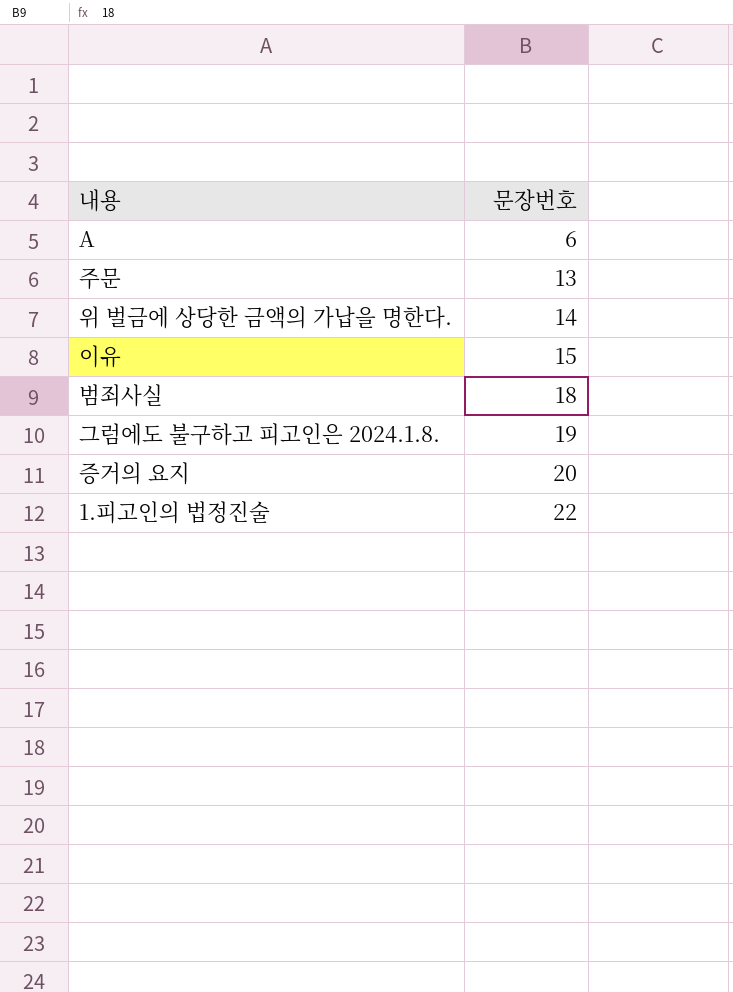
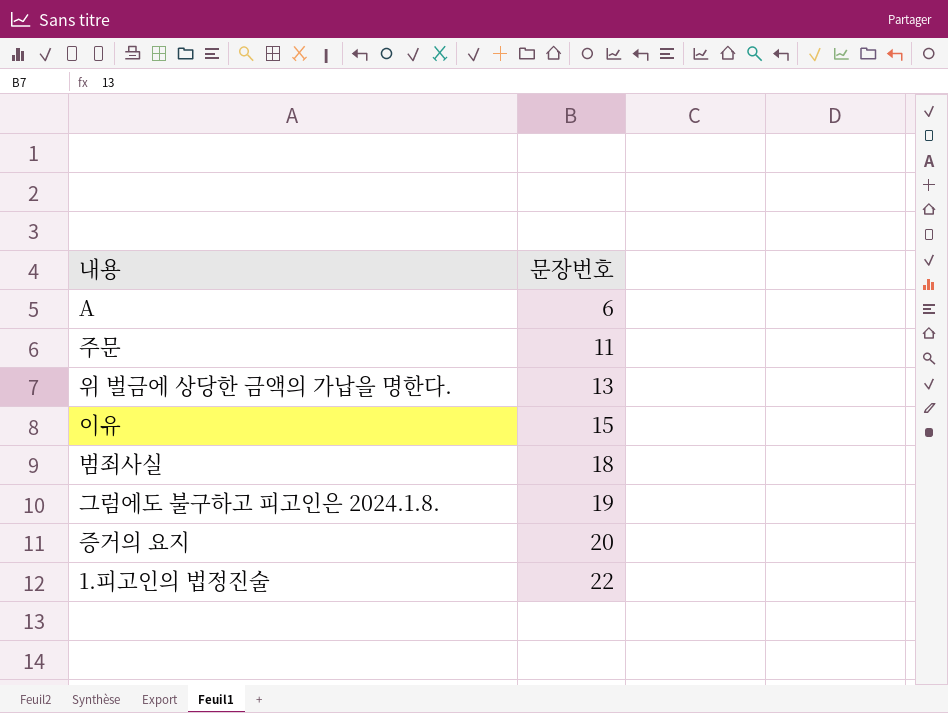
주문 | 문장번호: 13 -> 11
위 벌금에 상당한 금액의 가납을 명한다. | 문장번호: 14 -> 13

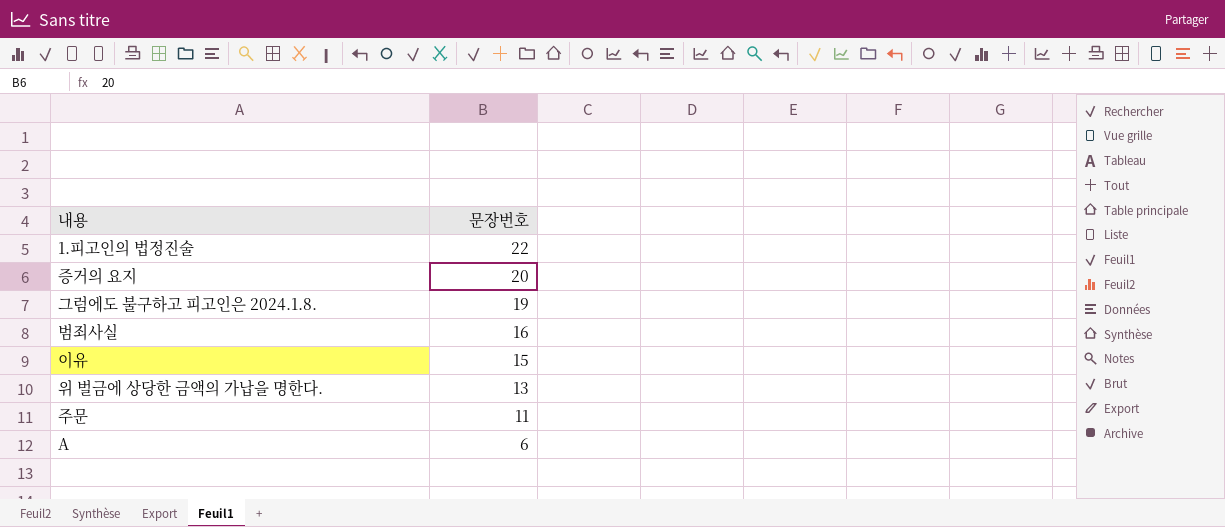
row order: 문장번호 ascending -> 문장번호 descending
범죄사실 | 문장번호: 18 -> 16

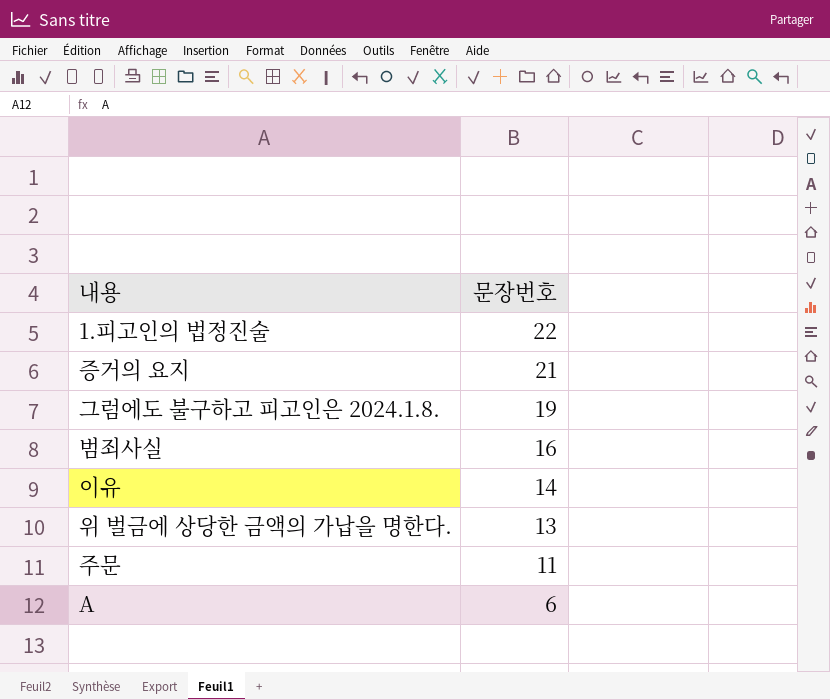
증거의 요지 | 문장번호: 20 -> 21
이유 | 문장번호: 15 -> 14

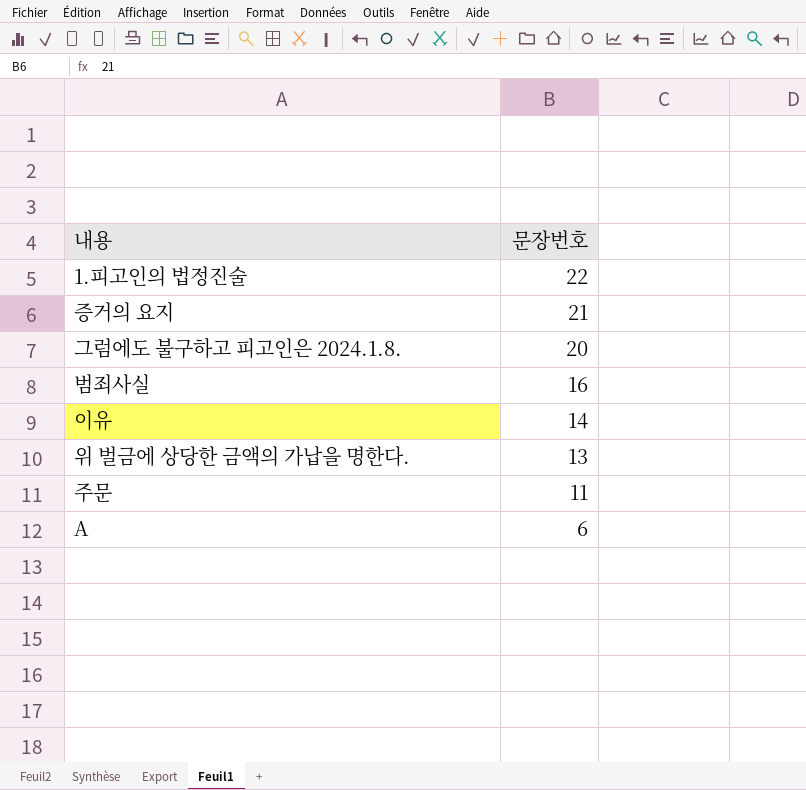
그럼에도 불구하고 피고인은 2024.1.8. | 문장번호: 19 -> 20

